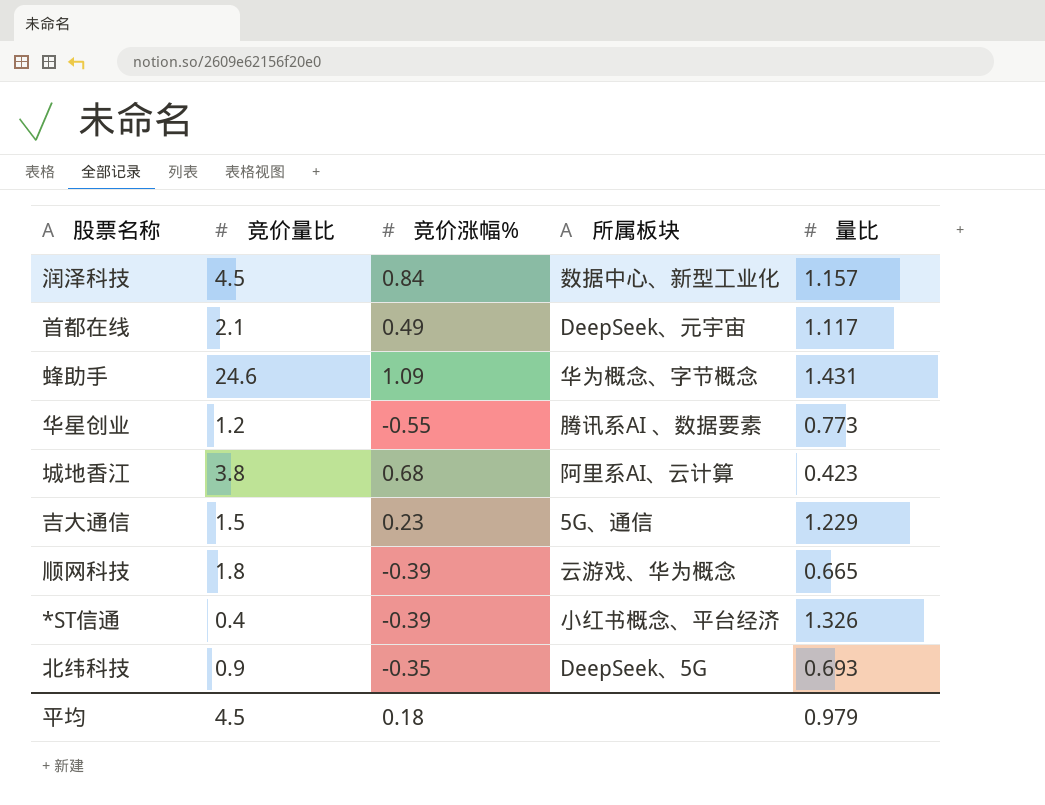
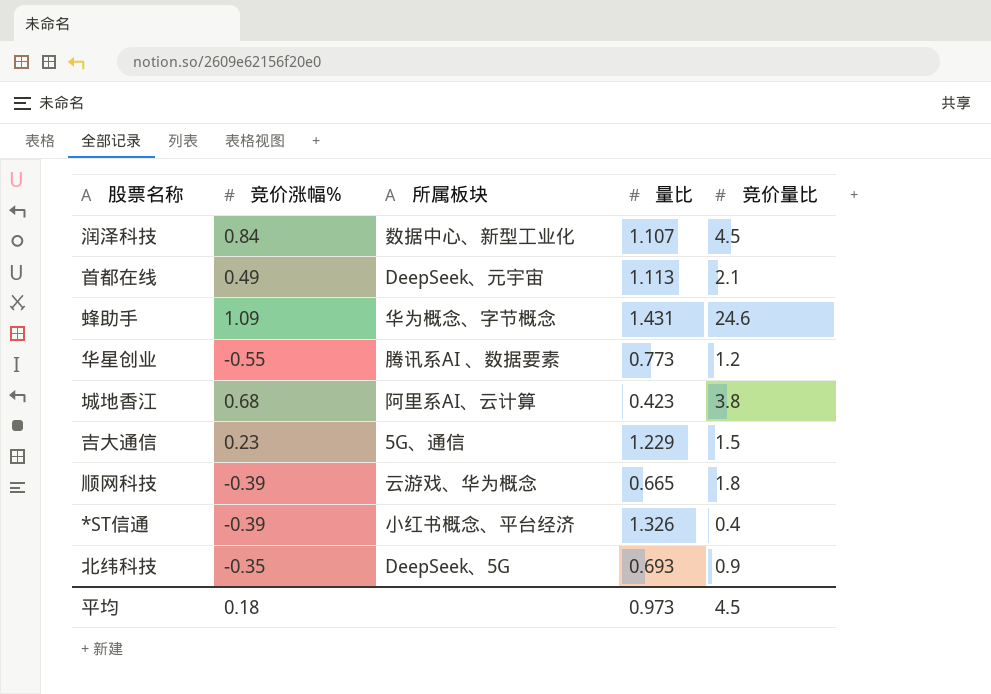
column 竞价量比 | position: 2 -> 5
润泽科技 | 量比: 1.157 -> 1.107
首都在线 | 量比: 1.117 -> 1.113
平均 | 量比: 0.979 -> 0.973

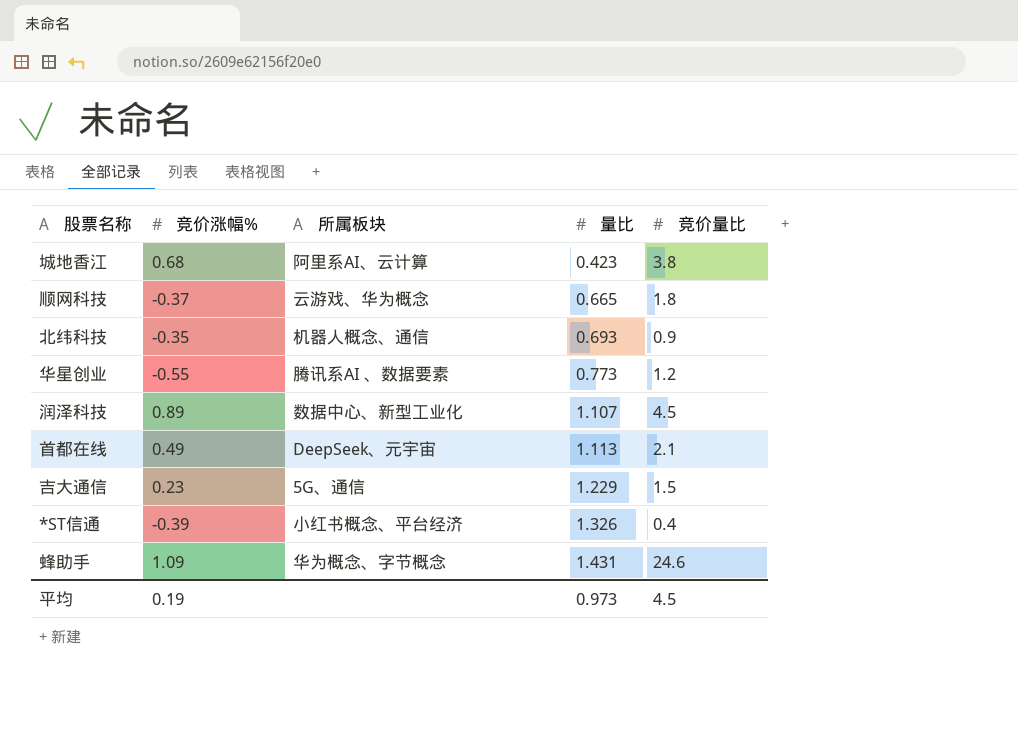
row order: none -> 量比 ascending
顺网科技 | 竞价涨幅%: -0.39 -> -0.37
北纬科技 | 所属板块: DeepSeek、5G -> 机器人概念、通信
润泽科技 | 竞价涨幅%: 0.84 -> 0.89
平均 | 竞价涨幅%: 0.18 -> 0.19

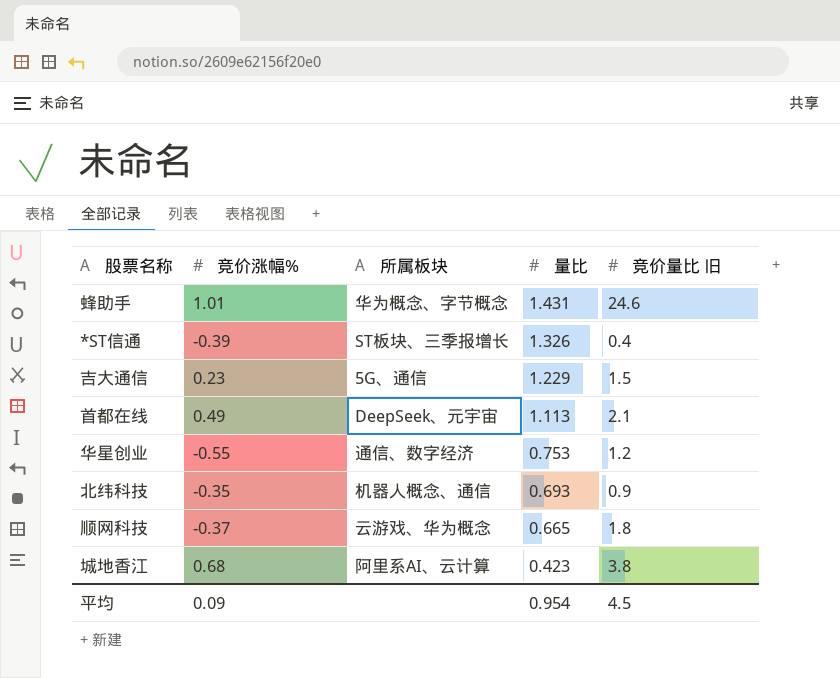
row order: 量比 ascending -> 量比 descending
column name: 竞价量比 -> 竞价量比 旧
row 润泽科技: 0.89 | 数据中心、新型工业化 | 1.107 | 4.5 -> none
蜂助手 | 竞价涨幅%: 1.09 -> 1.01
*ST信通 | 所属板块: 小红书概念、平台经济 -> ST板块、三季报增长
华星创业 | 所属板块: 腾讯系AI 、数据要素 -> 通信、数字经济
华星创业 | 量比: 0.773 -> 0.753
平均 | 竞价涨幅%: 0.19 -> 0.09
平均 | 量比: 0.973 -> 0.954

